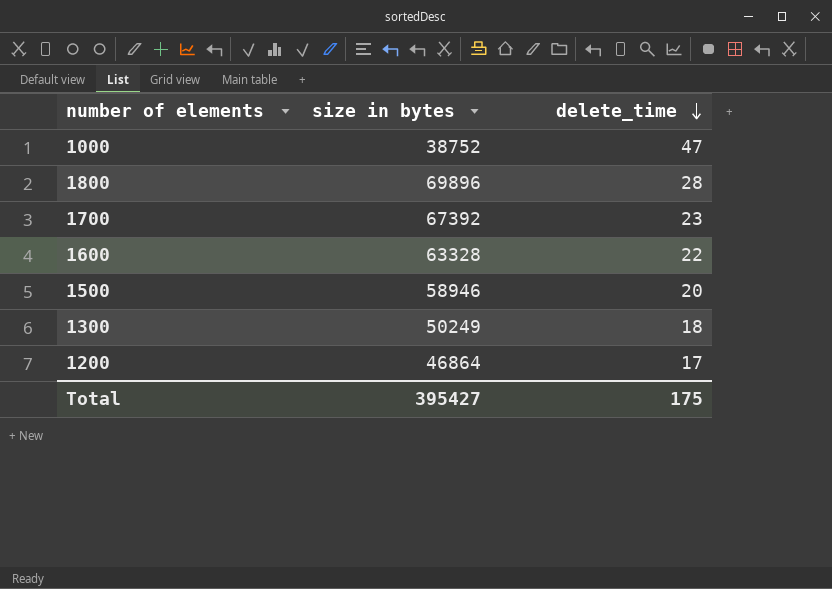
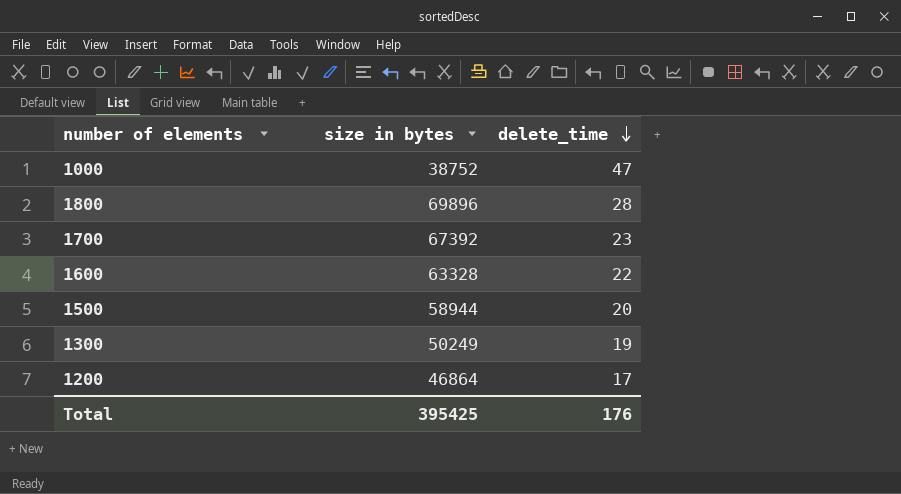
1500 | size in bytes: 58946 -> 58944
1300 | delete_time: 18 -> 19
Total | size in bytes: 395427 -> 395425
Total | delete_time: 175 -> 176

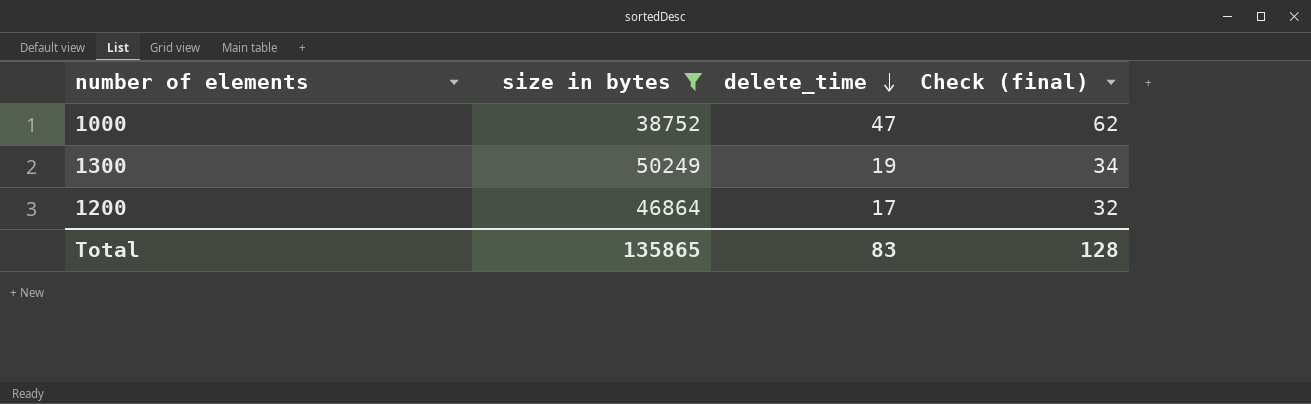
filter: none -> size in bytes <= 50249
column Check (final) | formula: none -> [delete_time] + 15
Total | size in bytes: 395425 -> 135865
Total | delete_time: 176 -> 83

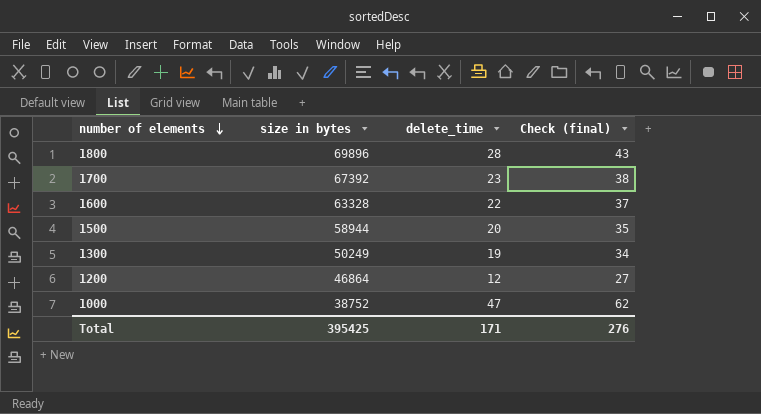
filter: size in bytes <= 50249 -> none
row order: delete_time descending -> number of elements descending
1200 | delete_time: 17 -> 12
1200 | Check (final): 32 -> 27
Total | size in bytes: 135865 -> 395425
Total | delete_time: 83 -> 171
Total | Check (final): 128 -> 276

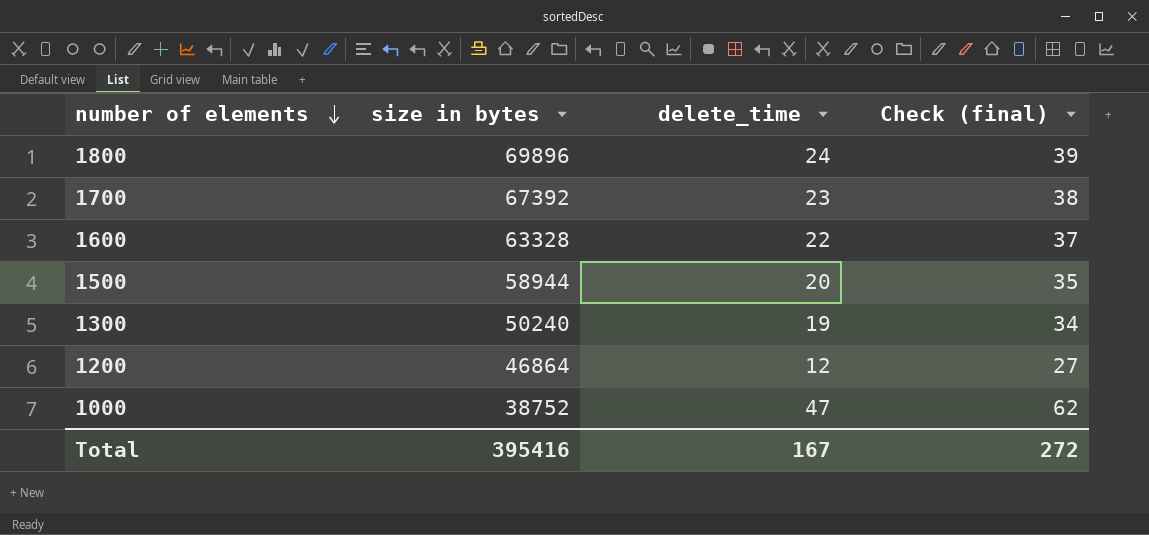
1800 | delete_time: 28 -> 24
1800 | Check (final): 43 -> 39
1300 | size in bytes: 50249 -> 50240
Total | size in bytes: 395425 -> 395416
Total | delete_time: 171 -> 167
Total | Check (final): 276 -> 272

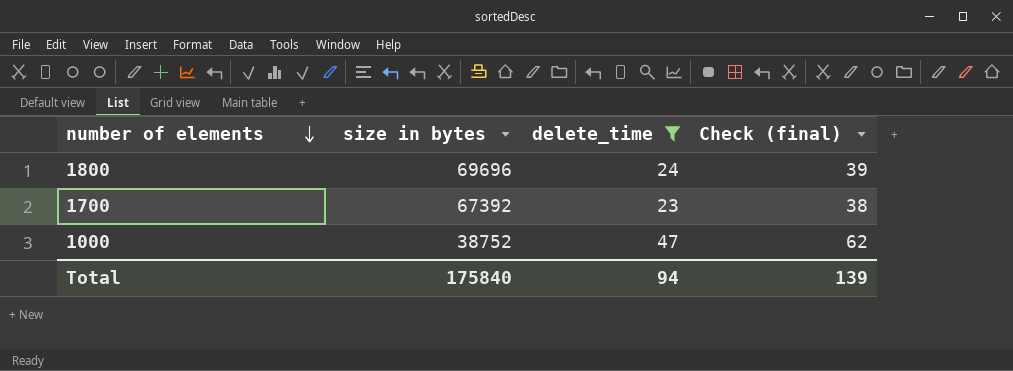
filter: none -> delete_time >= 23
1800 | size in bytes: 69896 -> 69696
Total | size in bytes: 395416 -> 175840
Total | delete_time: 167 -> 94
Total | Check (final): 272 -> 139

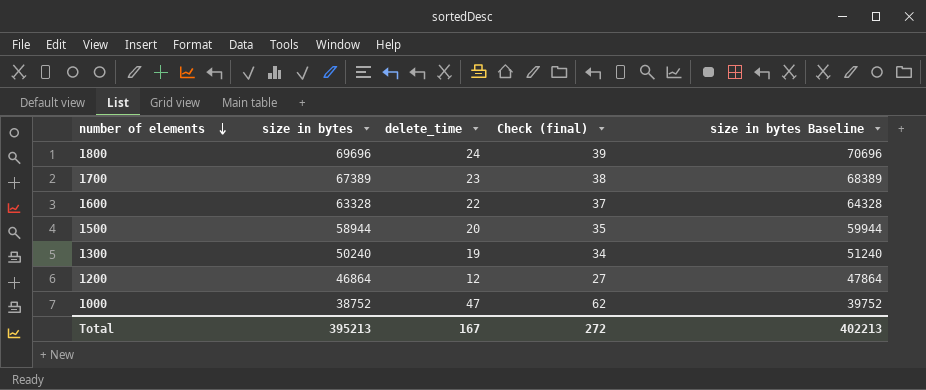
filter: delete_time >= 23 -> none
column size in bytes Baseline | formula: none -> [size in bytes] + 1000
1700 | size in bytes: 67392 -> 67389
Total | size in bytes: 175840 -> 395213
Total | delete_time: 94 -> 167
Total | Check (final): 139 -> 272

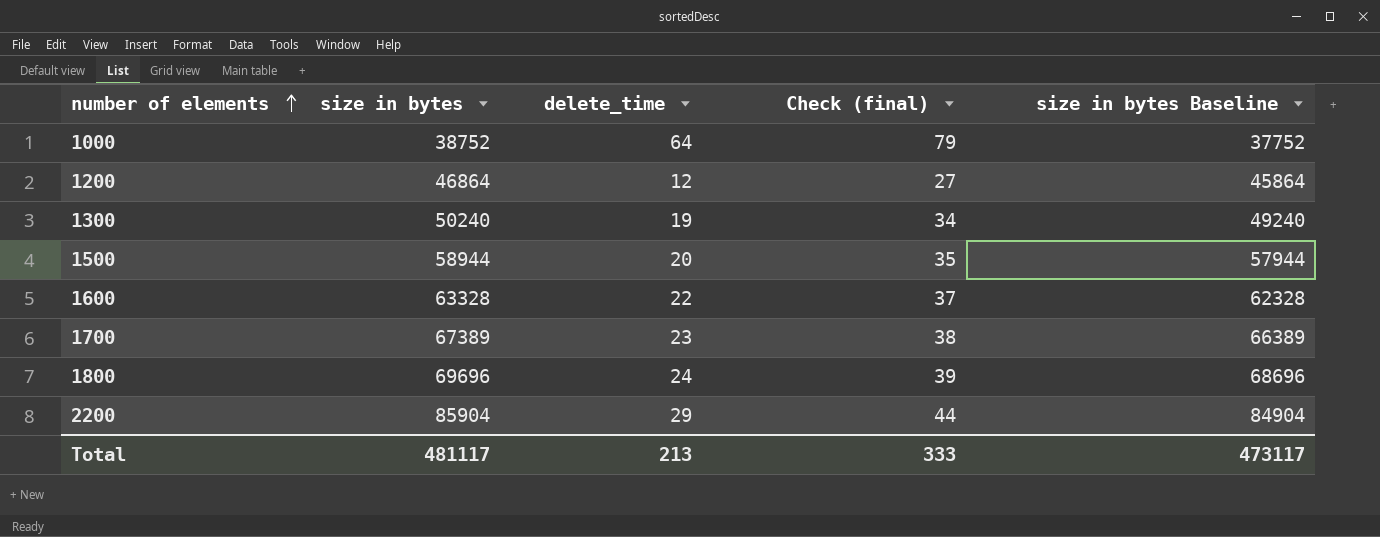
row order: number of elements descending -> number of elements ascending
column size in bytes Baseline | formula: [size in bytes] + 1000 -> [size in bytes] - 1000
1000 | delete_time: 47 -> 64
1000 | Check (final): 62 -> 79
row 2200: none -> 85904 | 29 | 44 | 84904
Total | size in bytes: 395213 -> 481117
Total | delete_time: 167 -> 213
Total | Check (final): 272 -> 333
Total | size in bytes Baseline: 402213 -> 473117

